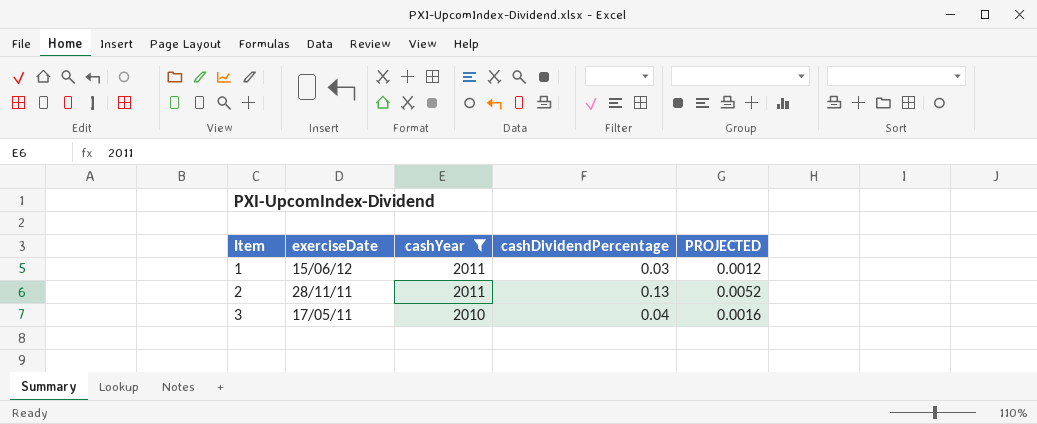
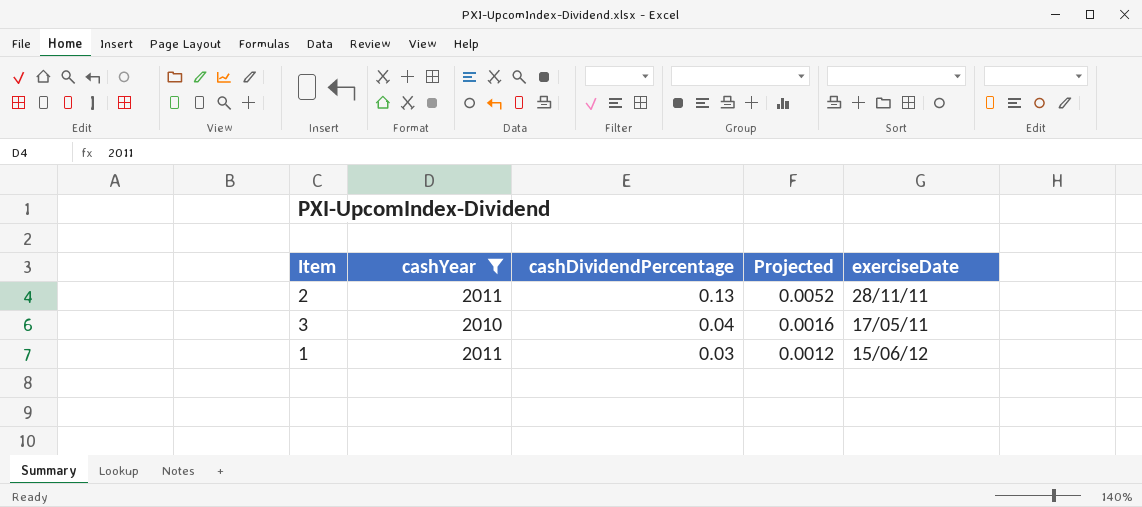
row order: Item ascending -> cashDividendPercentage descending
column name: PROJECTED -> Projected
column exerciseDate | position: 2 -> 5

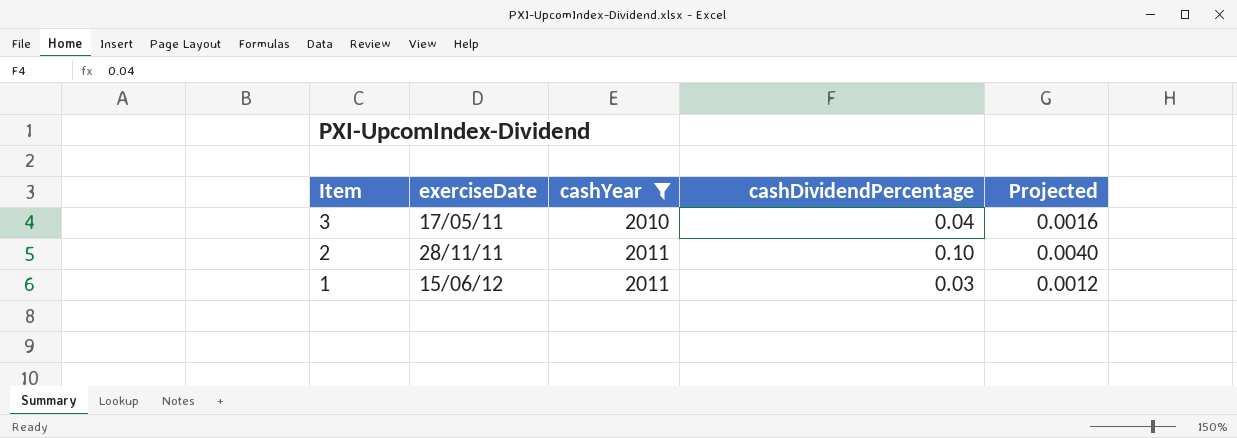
row order: cashDividendPercentage descending -> Item descending
column exerciseDate | position: 5 -> 2
2 | cashDividendPercentage: 0.13 -> 0.10
2 | Projected: 0.0052 -> 0.0040

